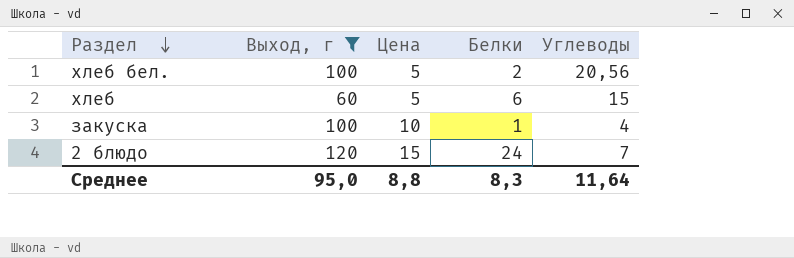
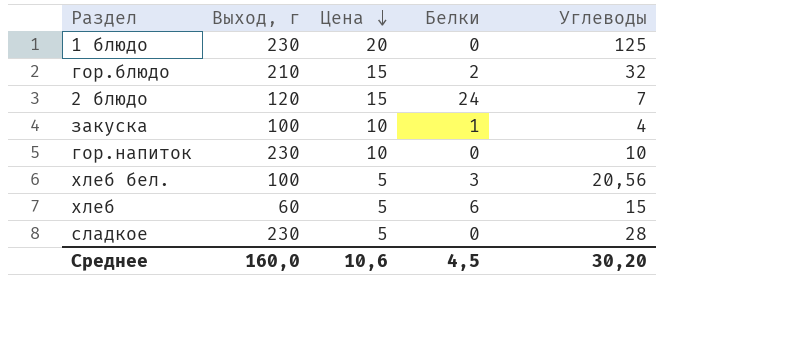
filter: Выход, г <= 120 -> none
row order: Раздел descending -> Цена descending
хлеб бел. | Белки: 2 -> 3
Среднее | Выход, г: 95,0 -> 160,0
Среднее | Цена: 8,8 -> 10,6
Среднее | Белки: 8,3 -> 4,5
Среднее | Углеводы: 11,64 -> 30,20

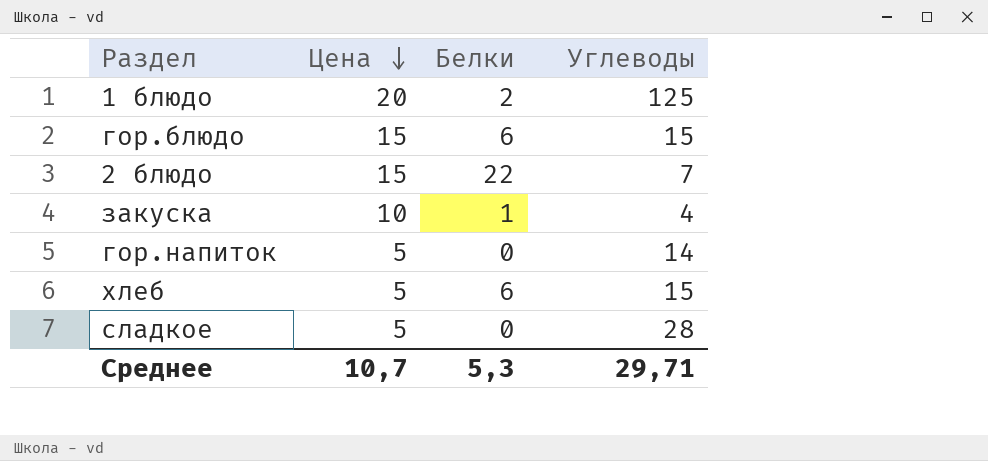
column Выход, г | position: 2 -> none
row хлеб бел.: 100 | 5 | 3 | 20,56 -> none
1 блюдо | Белки: 0 -> 2
гор.блюдо | Белки: 2 -> 6
гор.блюдо | Углеводы: 32 -> 15
2 блюдо | Белки: 24 -> 22
гор.напиток | Цена: 10 -> 5
гор.напиток | Углеводы: 10 -> 14
Среднее | Цена: 10,6 -> 10,7
Среднее | Белки: 4,5 -> 5,3
Среднее | Углеводы: 30,20 -> 29,71

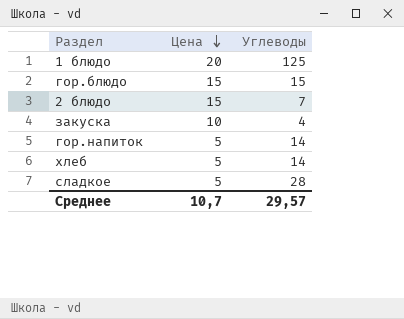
column Белки | position: 3 -> none
хлеб | Углеводы: 15 -> 14
Среднее | Углеводы: 29,71 -> 29,57

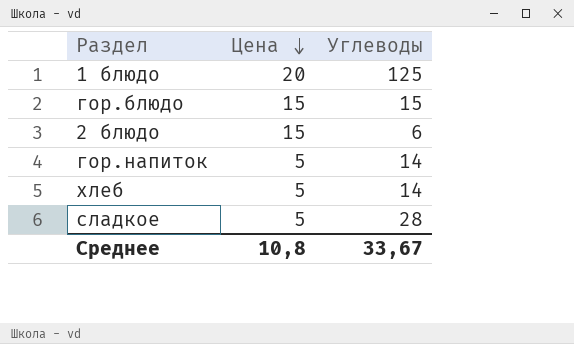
row закуска: 10 | 4 -> none
2 блюдо | Углеводы: 7 -> 6
Среднее | Цена: 10,7 -> 10,8
Среднее | Углеводы: 29,57 -> 33,67

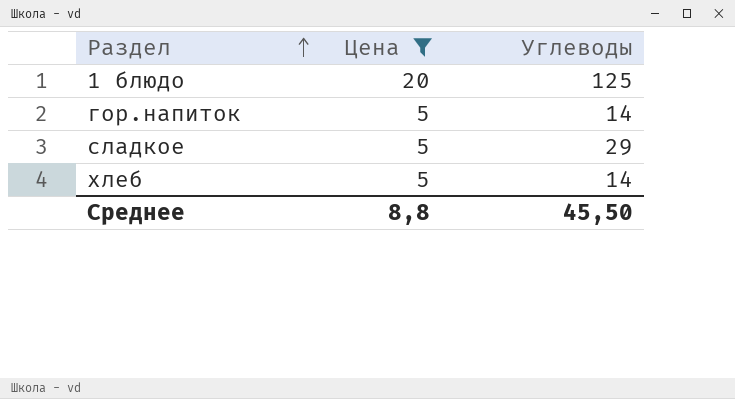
filter: none -> Цена != 15
row order: Цена descending -> Раздел ascending
сладкое | Углеводы: 28 -> 29
Среднее | Цена: 10,8 -> 8,8
Среднее | Углеводы: 33,67 -> 45,50

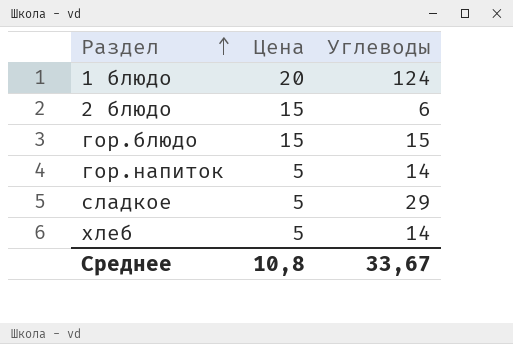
filter: Цена != 15 -> none
1 блюдо | Углеводы: 125 -> 124
Среднее | Цена: 8,8 -> 10,8
Среднее | Углеводы: 45,50 -> 33,67

